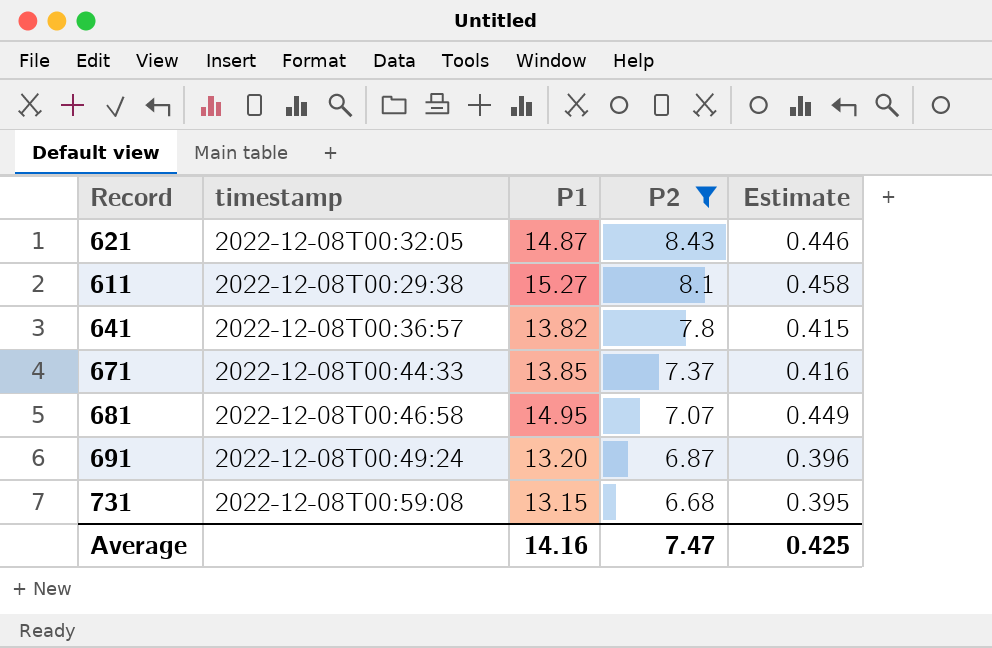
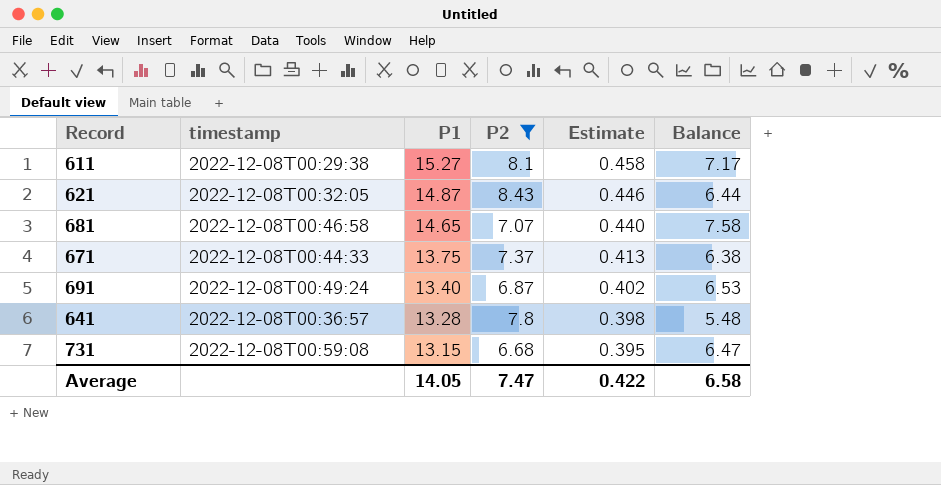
row order: P2 descending -> P1 descending
column Balance | formula: none -> [P1] - [P2]
681 | P1: 14.95 -> 14.65
681 | Estimate: 0.449 -> 0.440
671 | P1: 13.85 -> 13.75
671 | Estimate: 0.416 -> 0.413
691 | P1: 13.20 -> 13.40
691 | Estimate: 0.396 -> 0.402
641 | P1: 13.82 -> 13.28
641 | Estimate: 0.415 -> 0.398
Average | P1: 14.16 -> 14.05
Average | Estimate: 0.425 -> 0.422

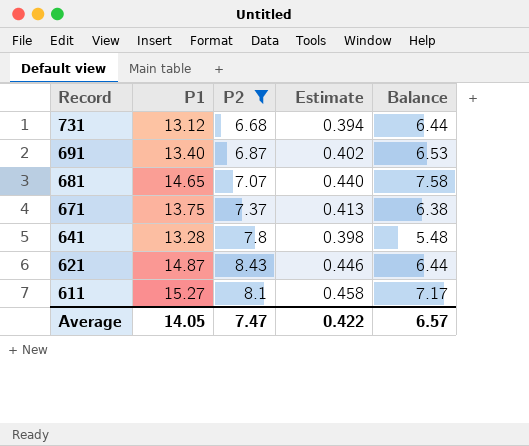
row order: P1 descending -> Record descending
column timestamp | position: 2 -> none
731 | P1: 13.15 -> 13.12
731 | Estimate: 0.395 -> 0.394
731 | Balance: 6.47 -> 6.44
Average | Balance: 6.58 -> 6.57

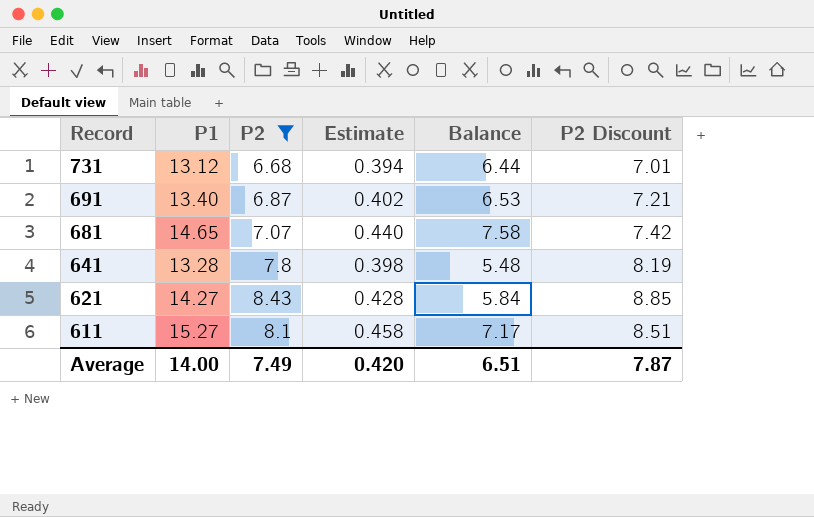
column P2 Discount | formula: none -> [P2] * 1.05
row 671: 13.75 | 7.37 | 0.413 | 6.38 -> none
621 | P1: 14.87 -> 14.27
621 | Estimate: 0.446 -> 0.428
621 | Balance: 6.44 -> 5.84
Average | P1: 14.05 -> 14.00
Average | P2: 7.47 -> 7.49
Average | Estimate: 0.422 -> 0.420
Average | Balance: 6.57 -> 6.51

